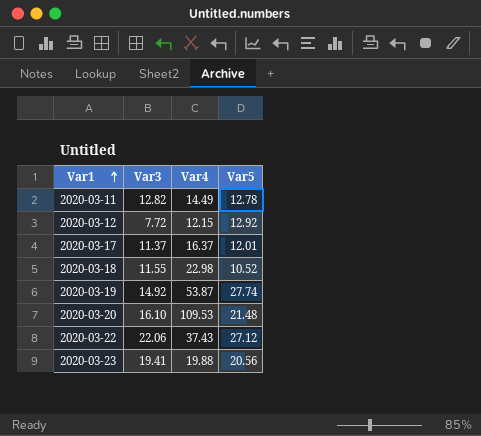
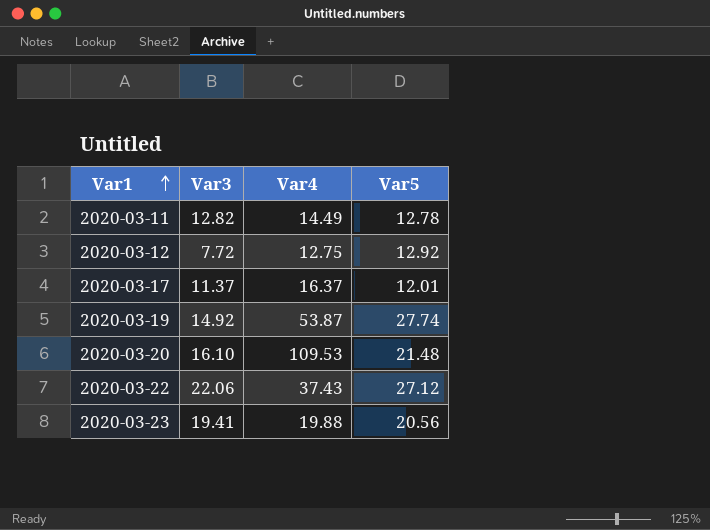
row 2020-03-18: 11.55 | 22.98 | 10.52 -> none
2020-03-12 | Var4: 12.15 -> 12.75

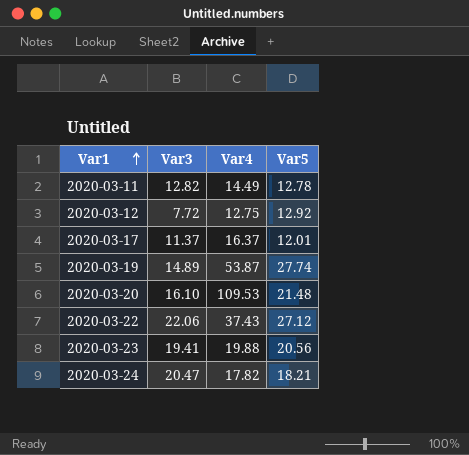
2020-03-19 | Var3: 14.92 -> 14.89
row 2020-03-24: none -> 20.47 | 17.82 | 18.21

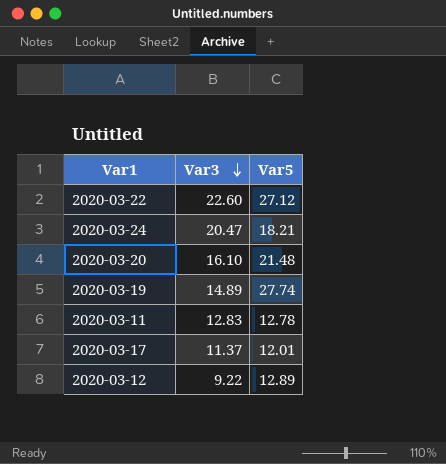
row order: Var1 ascending -> Var3 descending
column Var4 | position: 3 -> none
row 2020-03-23: 19.41 | 19.88 | 20.56 -> none
2020-03-22 | Var3: 22.06 -> 22.60
2020-03-11 | Var3: 12.82 -> 12.83
2020-03-12 | Var3: 7.72 -> 9.22
2020-03-12 | Var5: 12.92 -> 12.89

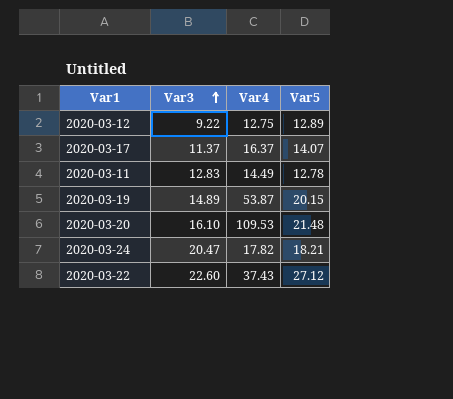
row order: Var3 descending -> Var3 ascending
column Var4 | position: none -> 3
2020-03-17 | Var5: 12.01 -> 14.07
2020-03-19 | Var5: 27.74 -> 20.15

